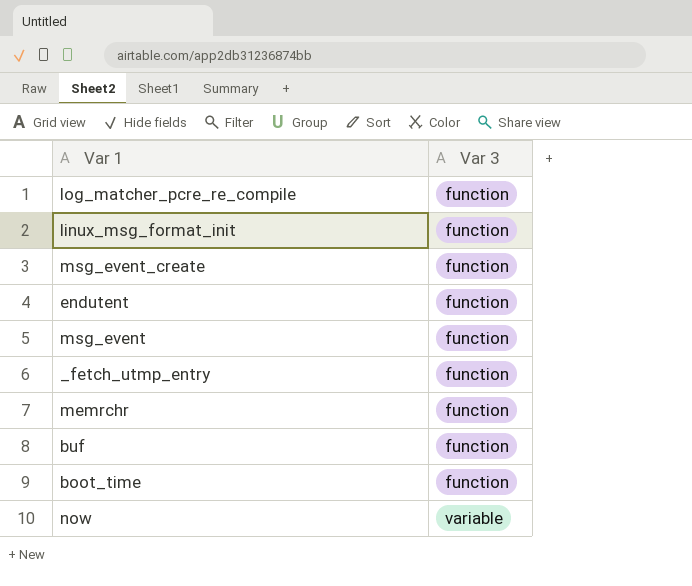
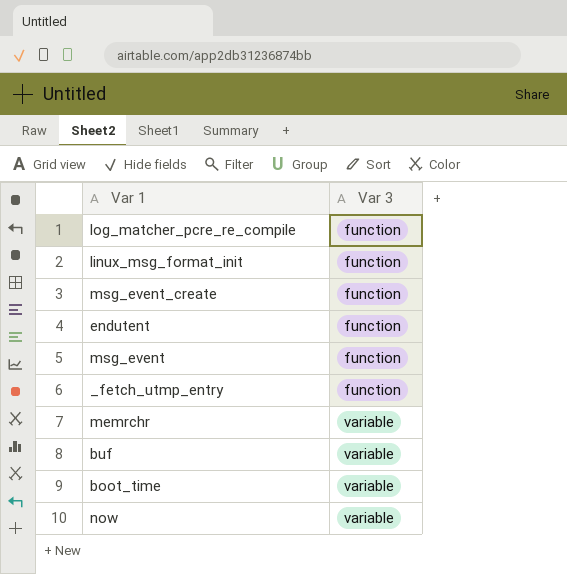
memrchr | Var 3: function -> variable
buf | Var 3: function -> variable
boot_time | Var 3: function -> variable

